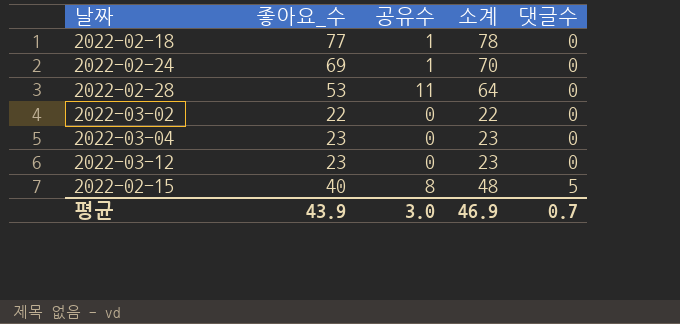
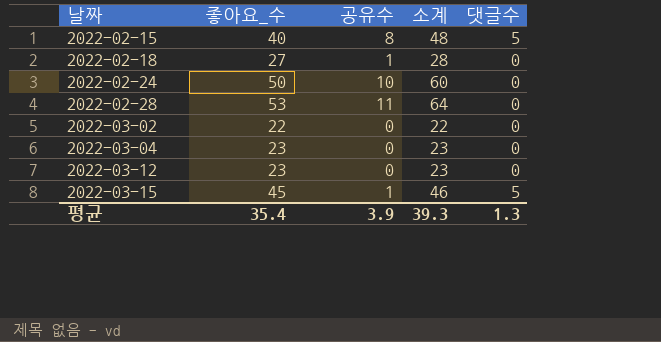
row order: 댓글수 ascending -> 날짜 ascending
2022-02-18 | 좋아요_수: 77 -> 27
2022-02-18 | 소계: 78 -> 28
2022-02-24 | 좋아요_수: 69 -> 50
2022-02-24 | 공유수: 1 -> 10
2022-02-24 | 소계: 70 -> 60
row 2022-03-15: none -> 45 | 1 | 46 | 5
평균 | 좋아요_수: 43.9 -> 35.4
평균 | 공유수: 3.0 -> 3.9
평균 | 소계: 46.9 -> 39.3
평균 | 댓글수: 0.7 -> 1.3

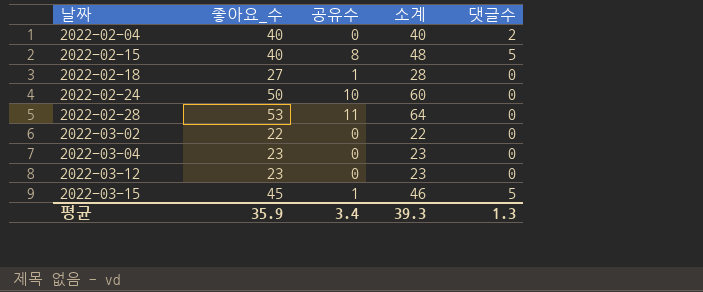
row 2022-02-04: none -> 40 | 0 | 40 | 2
평균 | 좋아요_수: 35.4 -> 35.9
평균 | 공유수: 3.9 -> 3.4

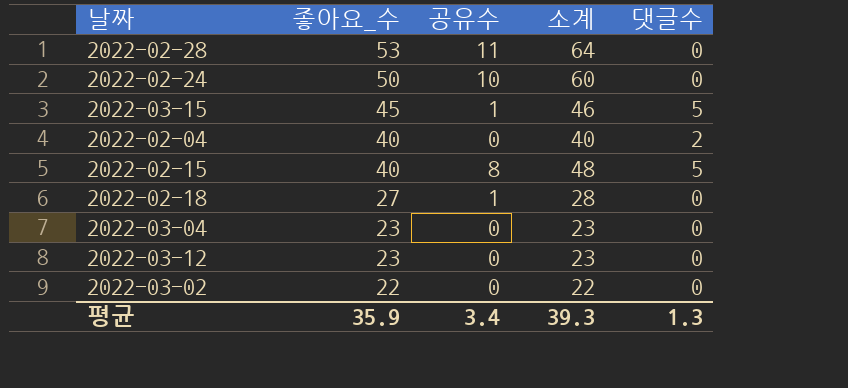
row order: 날짜 ascending -> 좋아요_수 descending

